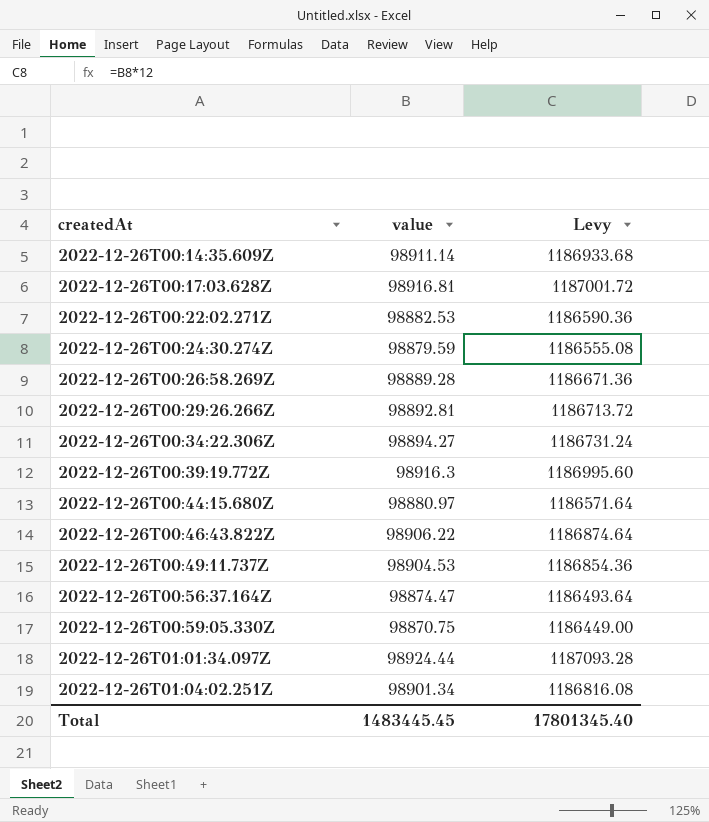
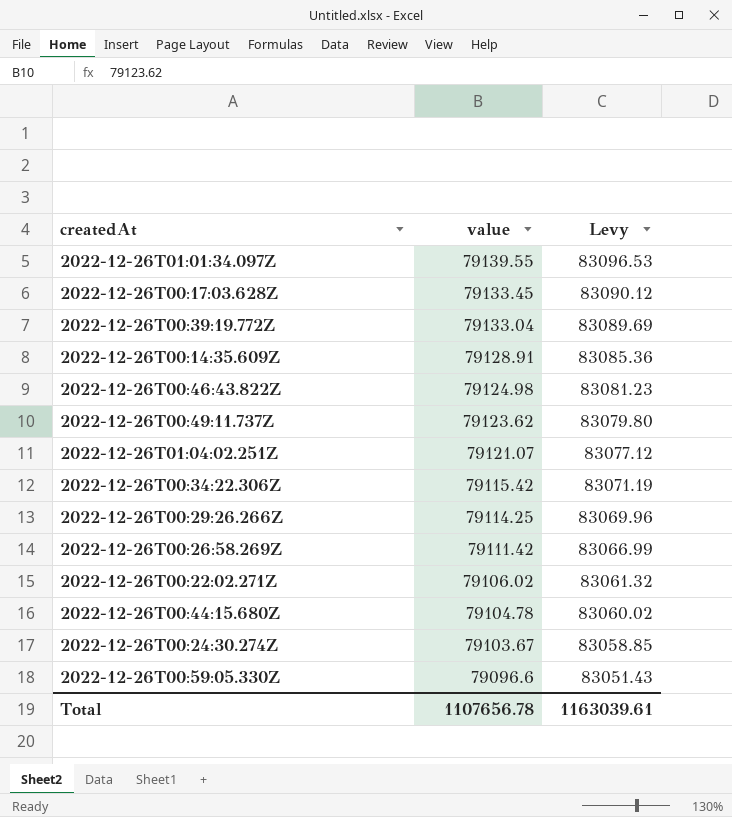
row order: createdAt ascending -> value descending
column Levy | formula: [value] * 12 -> [value] * 1.05
row 2022-12-26T00:56:37.164Z: 98874.47 | 1186493.64 -> none
2022-12-26T01:01:34.097Z | value: 98924.44 -> 79139.55
2022-12-26T00:17:03.628Z | value: 98916.81 -> 79133.45
2022-12-26T00:39:19.772Z | value: 98916.3 -> 79133.04
2022-12-26T00:14:35.609Z | value: 98911.14 -> 79128.91
2022-12-26T00:46:43.822Z | value: 98906.22 -> 79124.98
2022-12-26T00:49:11.737Z | value: 98904.53 -> 79123.62
2022-12-26T01:04:02.251Z | value: 98901.34 -> 79121.07
2022-12-26T00:34:22.306Z | value: 98894.27 -> 79115.42
2022-12-26T00:29:26.266Z | value: 98892.81 -> 79114.25
2022-12-26T00:26:58.269Z | value: 98889.28 -> 79111.42
2022-12-26T00:22:02.271Z | value: 98882.53 -> 79106.02
2022-12-26T00:44:15.680Z | value: 98880.97 -> 79104.78
2022-12-26T00:24:30.274Z | value: 98879.59 -> 79103.67
2022-12-26T00:59:05.330Z | value: 98870.75 -> 79096.6
Total | value: 1483445.45 -> 1107656.78
Total | Levy: 17801345.40 -> 1163039.61

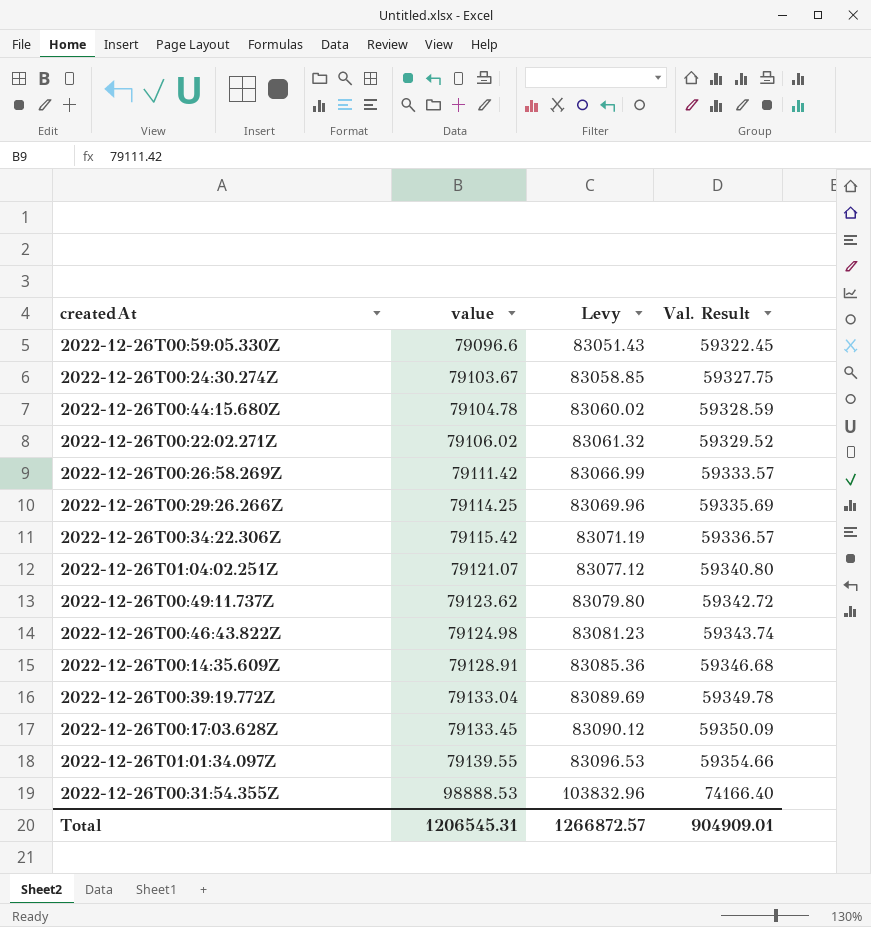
row order: value descending -> value ascending
column Val. Result | formula: none -> [value] * 0.75
row 2022-12-26T00:31:54.355Z: none -> 98888.53 | 103832.96 | 74166.40
Total | value: 1107656.78 -> 1206545.31
Total | Levy: 1163039.61 -> 1266872.57

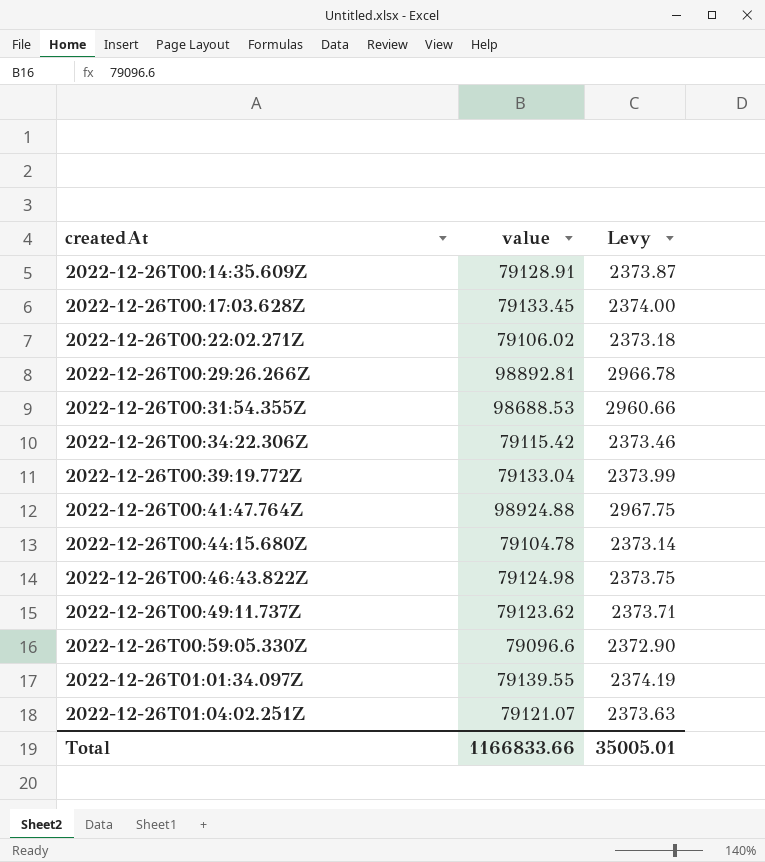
row order: value ascending -> createdAt ascending
column Val. Result | formula: [value] * 0.75 -> none
column Levy | formula: [value] * 1.05 -> [value] * 0.03
row 2022-12-26T00:24:30.274Z: 79103.67 | 83058.85 | 59327.75 -> none
row 2022-12-26T00:26:58.269Z: 79111.42 | 83066.99 | 59333.57 -> none
2022-12-26T00:29:26.266Z | value: 79114.25 -> 98892.81
2022-12-26T00:31:54.355Z | value: 98888.53 -> 98688.53
row 2022-12-26T00:41:47.764Z: none -> 98924.88 | 2967.75
Total | value: 1206545.31 -> 1166833.66
Total | Levy: 1266872.57 -> 35005.01

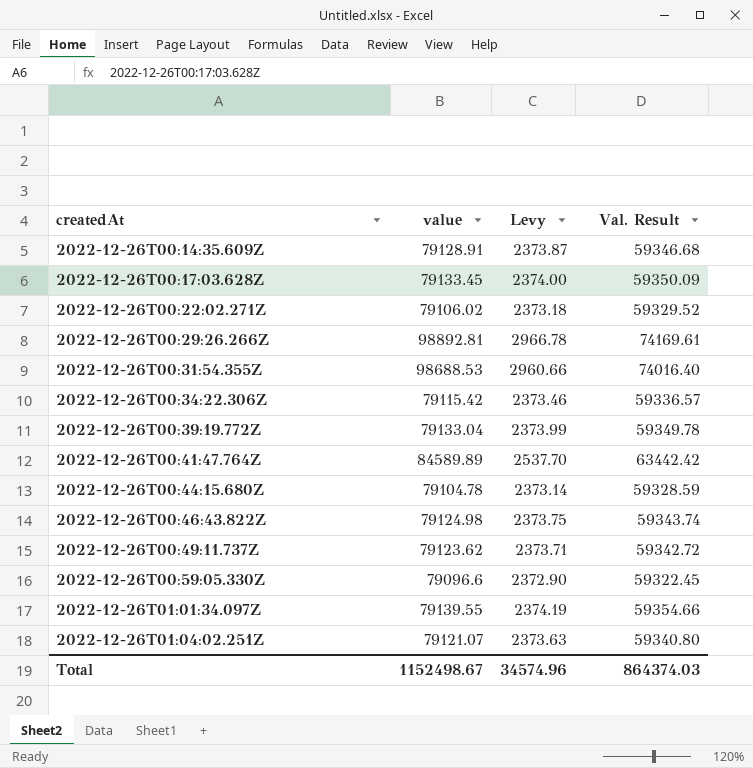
column Val. Result | formula: none -> [value] * 0.75
2022-12-26T00:41:47.764Z | value: 98924.88 -> 84589.89
2022-12-26T00:41:47.764Z | Levy: 2967.75 -> 2537.70
Total | value: 1166833.66 -> 1152498.67
Total | Levy: 35005.01 -> 34574.96

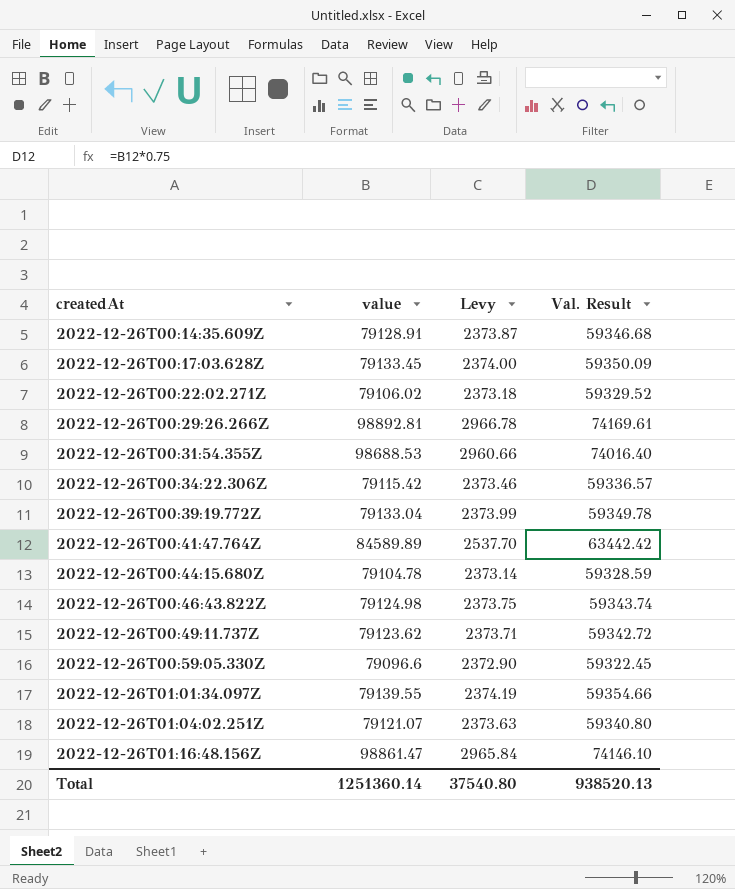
row 2022-12-26T01:16:48.156Z: none -> 98861.47 | 2965.84 | 74146.10
Total | value: 1152498.67 -> 1251360.14
Total | Levy: 34574.96 -> 37540.80
Total | Val. Result: 864374.03 -> 938520.13

